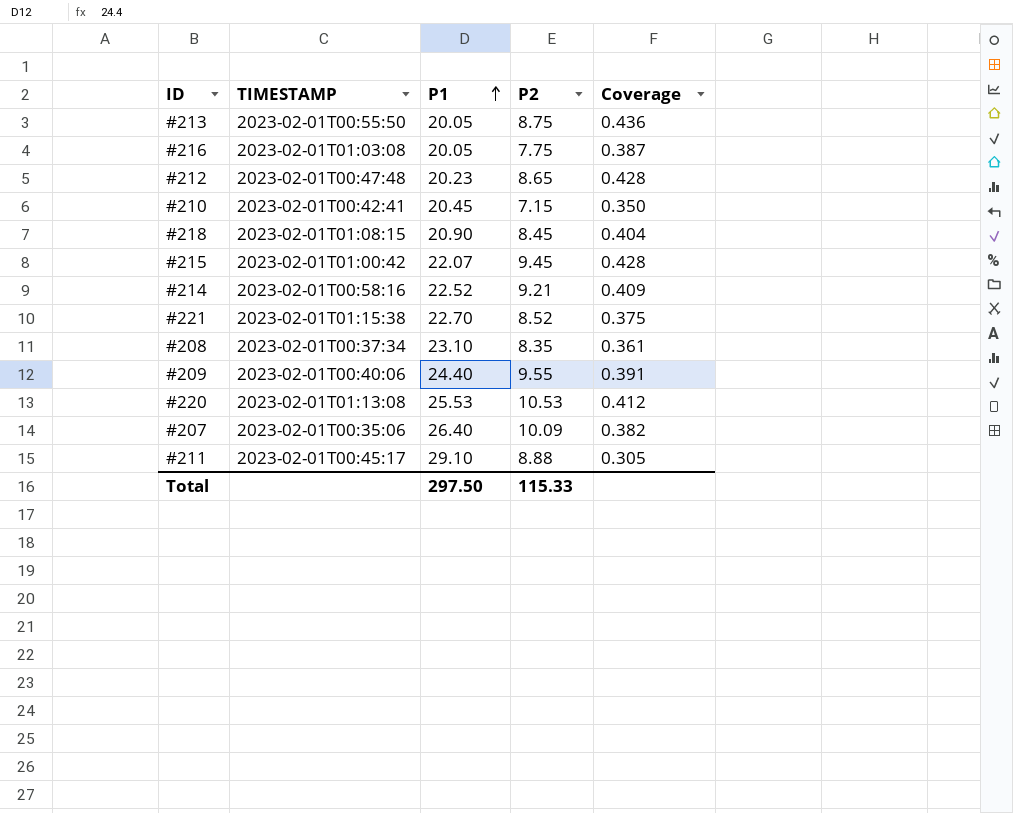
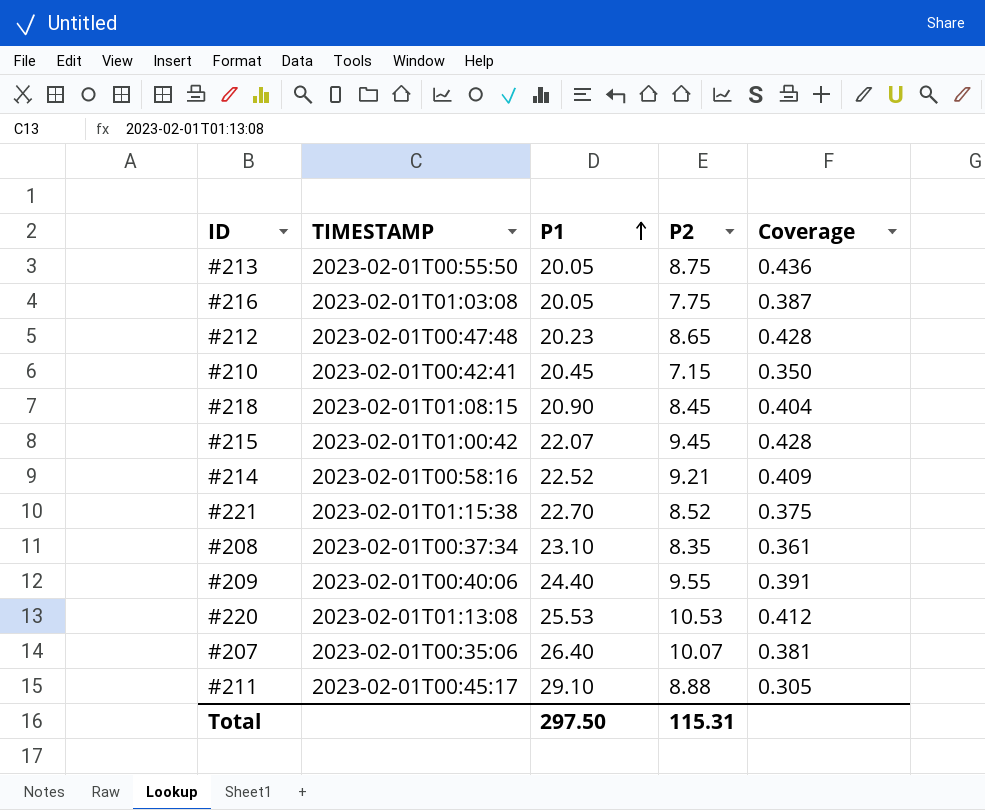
#207 | P2: 10.09 -> 10.07
#207 | Coverage: 0.382 -> 0.381
Total | P2: 115.33 -> 115.31

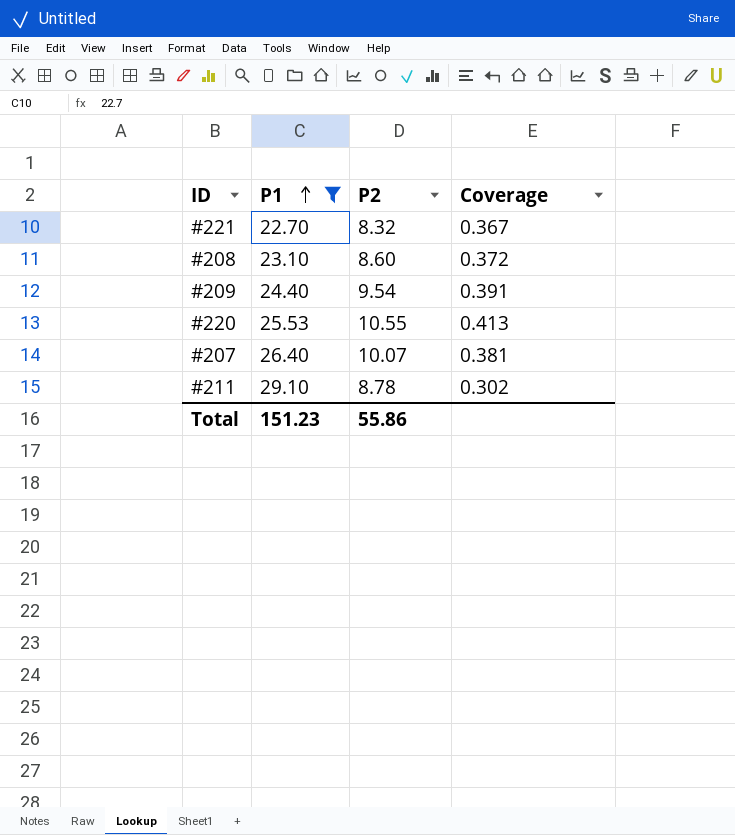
filter: none -> P1 >= 22.70
column TIMESTAMP | position: 2 -> none
#221 | P2: 8.52 -> 8.32
#221 | Coverage: 0.375 -> 0.367
#208 | P2: 8.35 -> 8.60
#208 | Coverage: 0.361 -> 0.372
#209 | P2: 9.55 -> 9.54
#220 | P2: 10.53 -> 10.55
#220 | Coverage: 0.412 -> 0.413
#211 | P2: 8.88 -> 8.78
#211 | Coverage: 0.305 -> 0.302
Total | P1: 297.50 -> 151.23
Total | P2: 115.31 -> 55.86

